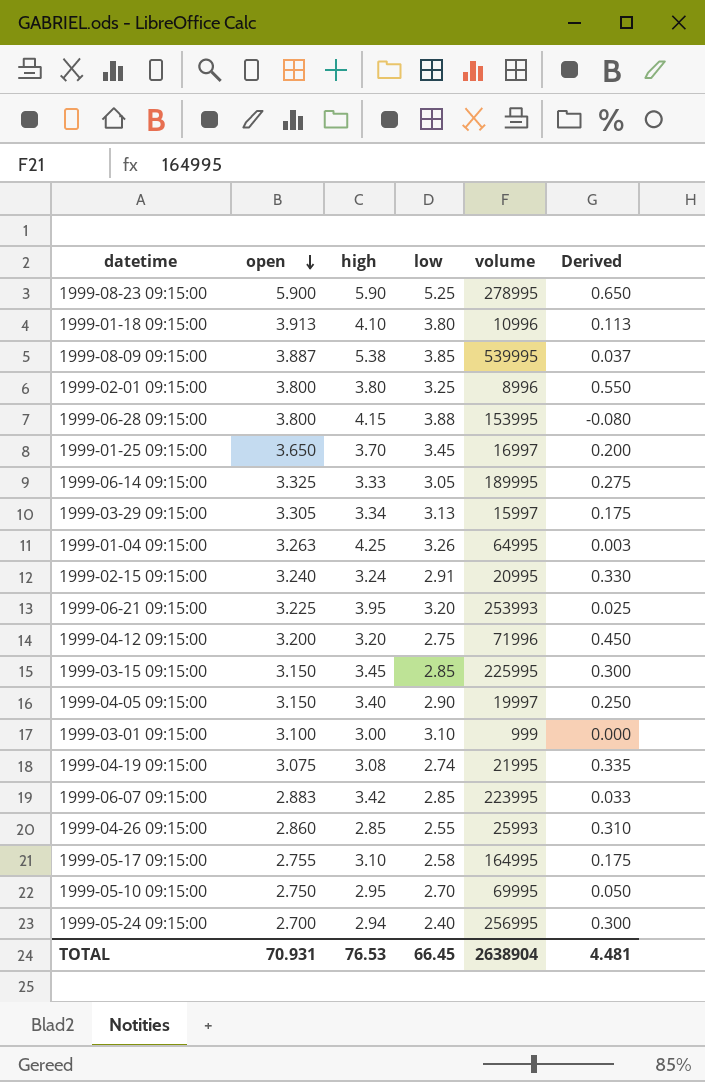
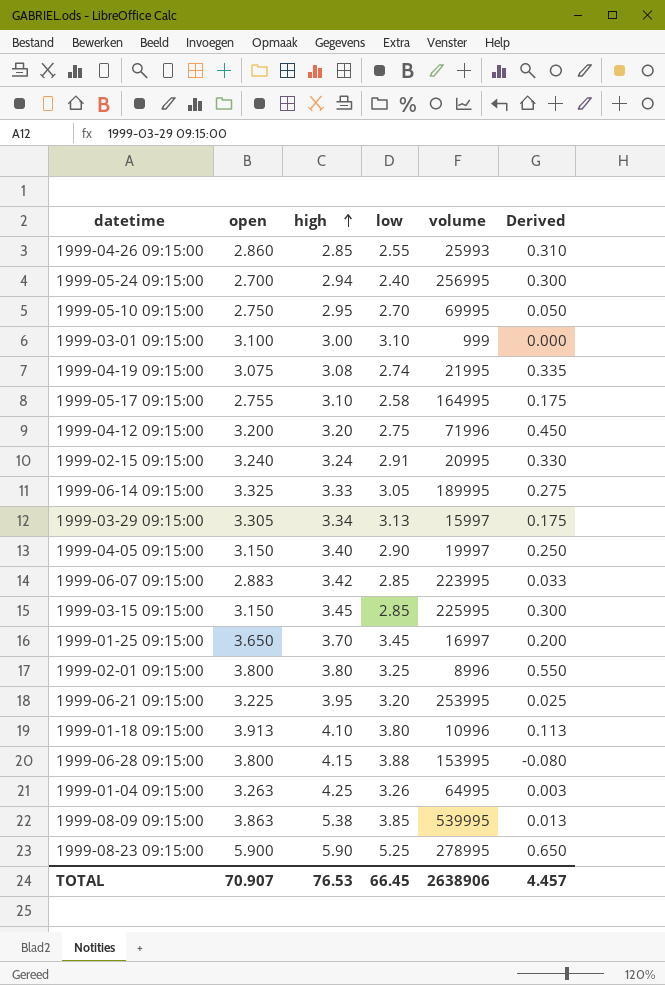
row order: open descending -> high ascending
1999-06-21 09:15:00 | volume: 253993 -> 253995
1999-08-09 09:15:00 | open: 3.887 -> 3.863
1999-08-09 09:15:00 | Derived: 0.037 -> 0.013
TOTAL | open: 70.931 -> 70.907
TOTAL | volume: 2638904 -> 2638906
TOTAL | Derived: 4.481 -> 4.457

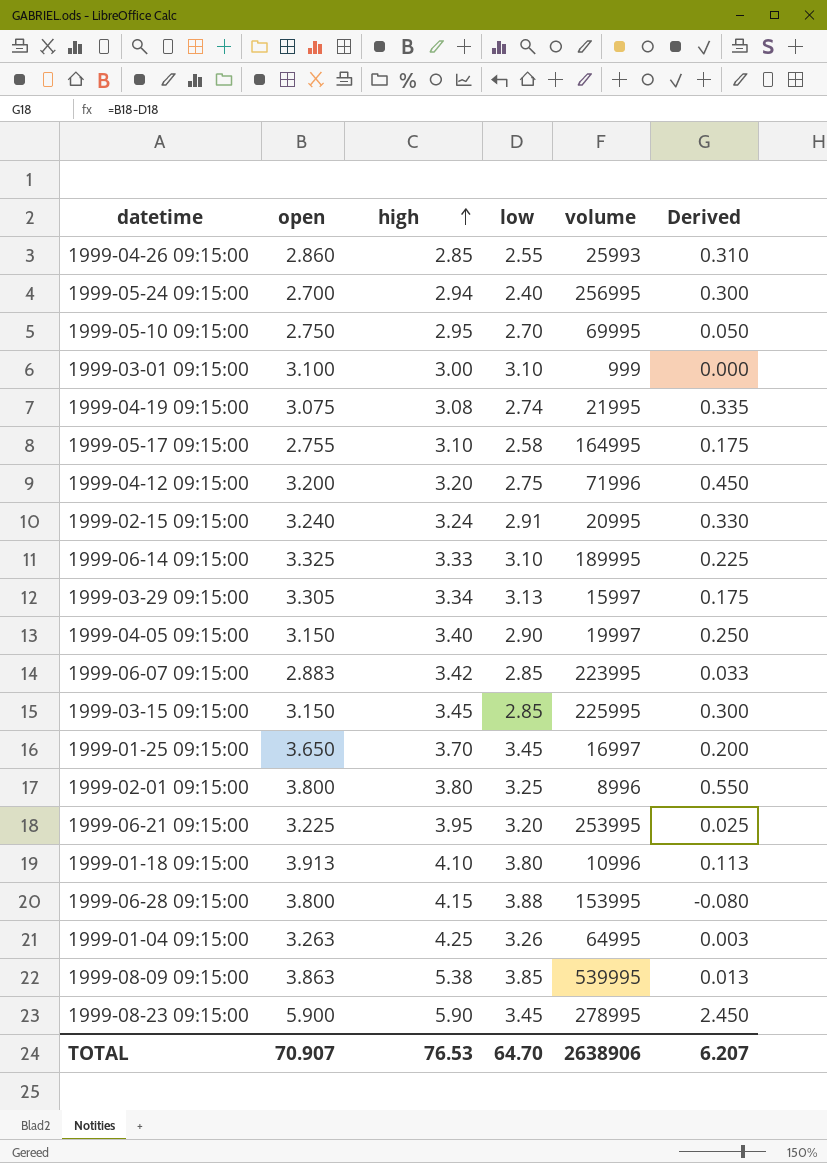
1999-06-14 09:15:00 | low: 3.05 -> 3.10
1999-06-14 09:15:00 | Derived: 0.275 -> 0.225
1999-08-23 09:15:00 | low: 5.25 -> 3.45
1999-08-23 09:15:00 | Derived: 0.650 -> 2.450
TOTAL | low: 66.45 -> 64.70
TOTAL | Derived: 4.457 -> 6.207

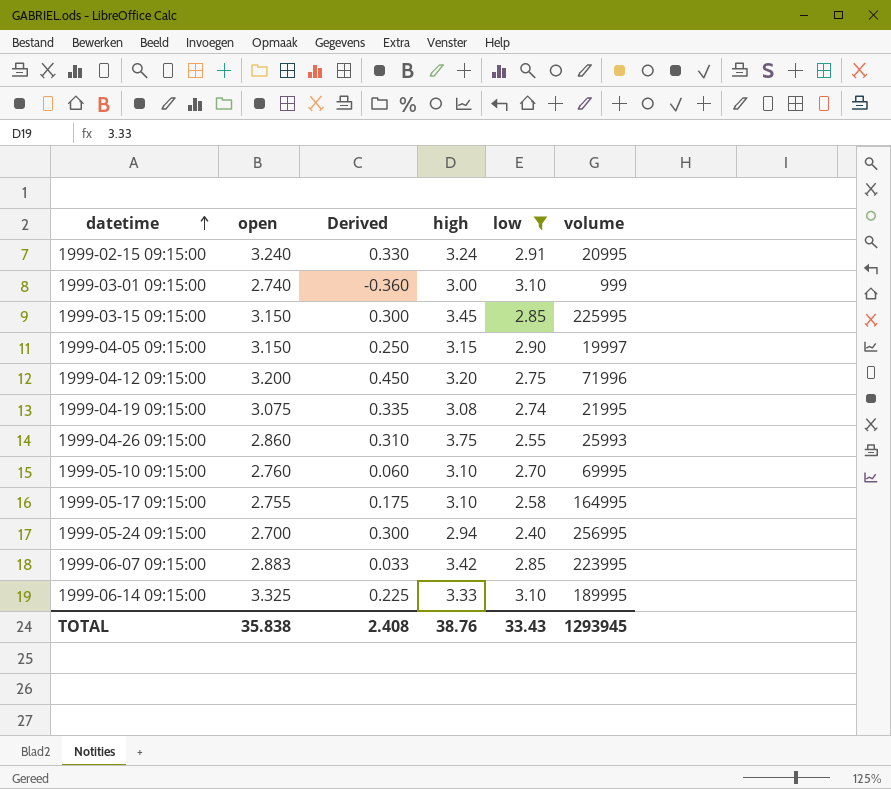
filter: none -> low <= 3.10
row order: high ascending -> datetime ascending
column Derived | position: 6 -> 3
1999-03-01 09:15:00 | open: 3.100 -> 2.740
1999-03-01 09:15:00 | Derived: 0.000 -> -0.360
1999-04-05 09:15:00 | high: 3.40 -> 3.15
1999-04-26 09:15:00 | high: 2.85 -> 3.75
1999-05-10 09:15:00 | open: 2.750 -> 2.760
1999-05-10 09:15:00 | Derived: 0.050 -> 0.060
1999-05-10 09:15:00 | high: 2.95 -> 3.10
TOTAL | open: 70.907 -> 35.838
TOTAL | Derived: 6.207 -> 2.408
TOTAL | high: 76.53 -> 38.76
TOTAL | low: 64.70 -> 33.43
TOTAL | volume: 2638906 -> 1293945

